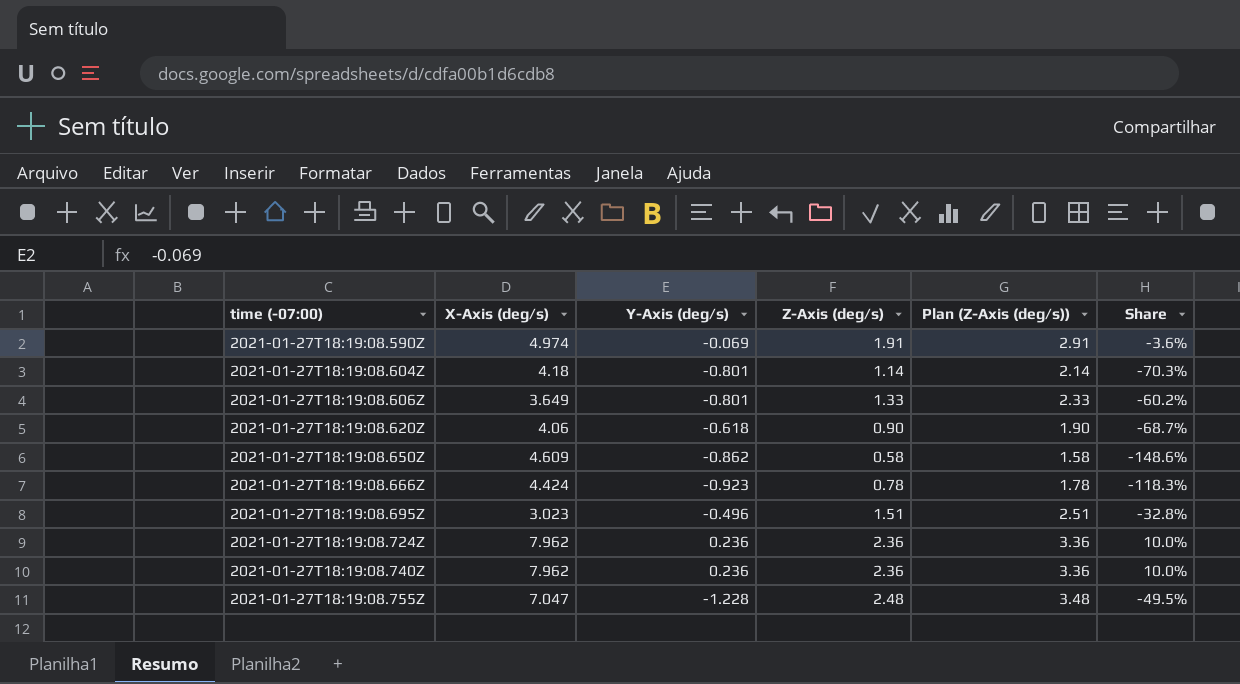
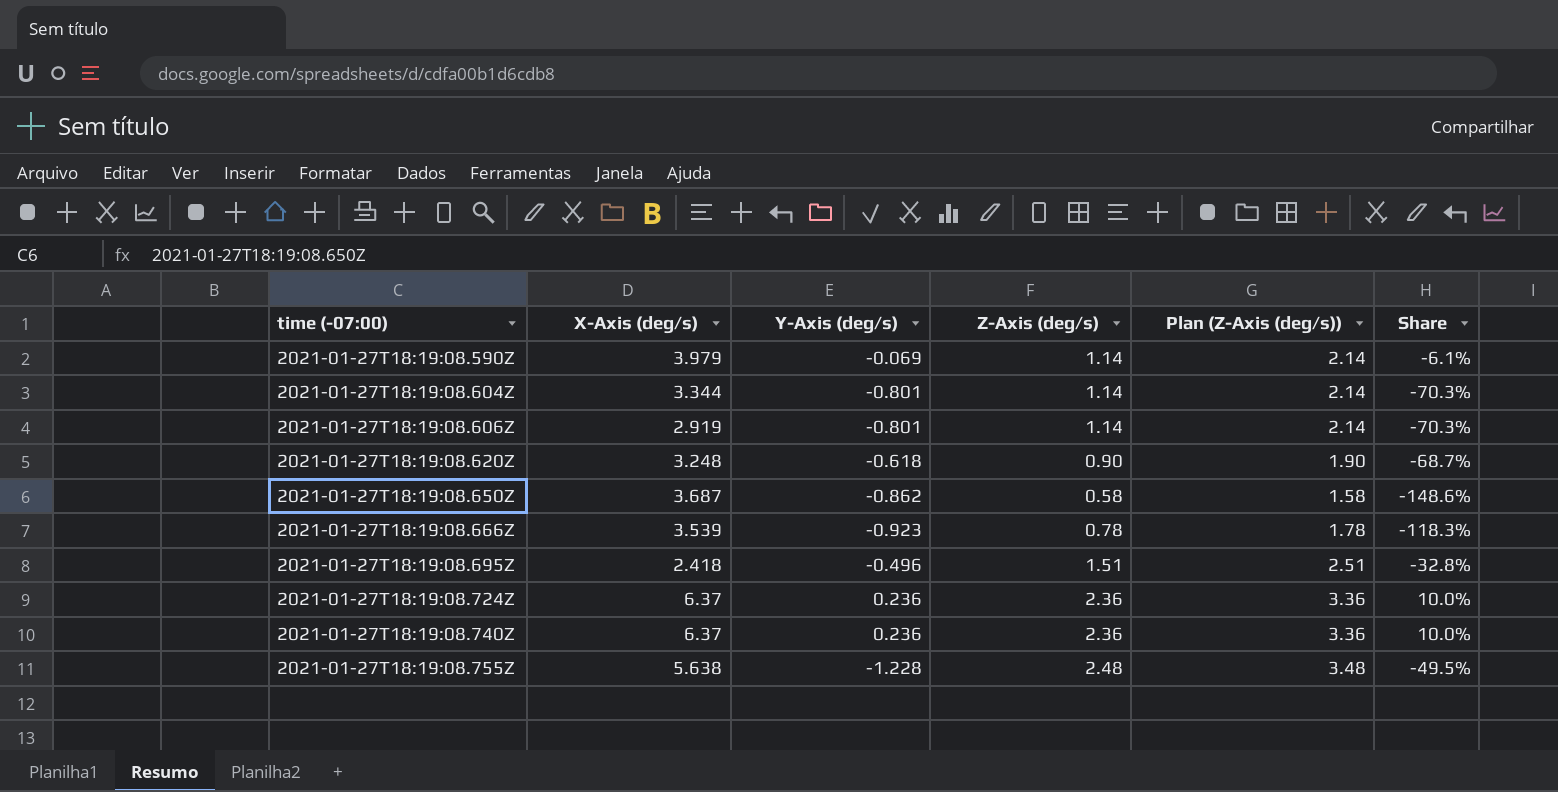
2021-01-27T18:19:08.590Z | X-Axis (deg/s): 4.974 -> 3.979
2021-01-27T18:19:08.590Z | Z-Axis (deg/s): 1.91 -> 1.14
2021-01-27T18:19:08.590Z | Plan (Z-Axis (deg/s)): 2.91 -> 2.14
2021-01-27T18:19:08.590Z | Share: -3.6% -> -6.1%
2021-01-27T18:19:08.604Z | X-Axis (deg/s): 4.18 -> 3.344
2021-01-27T18:19:08.606Z | X-Axis (deg/s): 3.649 -> 2.919
2021-01-27T18:19:08.606Z | Z-Axis (deg/s): 1.33 -> 1.14
2021-01-27T18:19:08.606Z | Plan (Z-Axis (deg/s)): 2.33 -> 2.14
2021-01-27T18:19:08.606Z | Share: -60.2% -> -70.3%
2021-01-27T18:19:08.620Z | X-Axis (deg/s): 4.06 -> 3.248
2021-01-27T18:19:08.650Z | X-Axis (deg/s): 4.609 -> 3.687
2021-01-27T18:19:08.666Z | X-Axis (deg/s): 4.424 -> 3.539
2021-01-27T18:19:08.695Z | X-Axis (deg/s): 3.023 -> 2.418
2021-01-27T18:19:08.724Z | X-Axis (deg/s): 7.962 -> 6.37
2021-01-27T18:19:08.740Z | X-Axis (deg/s): 7.962 -> 6.37
2021-01-27T18:19:08.755Z | X-Axis (deg/s): 7.047 -> 5.638

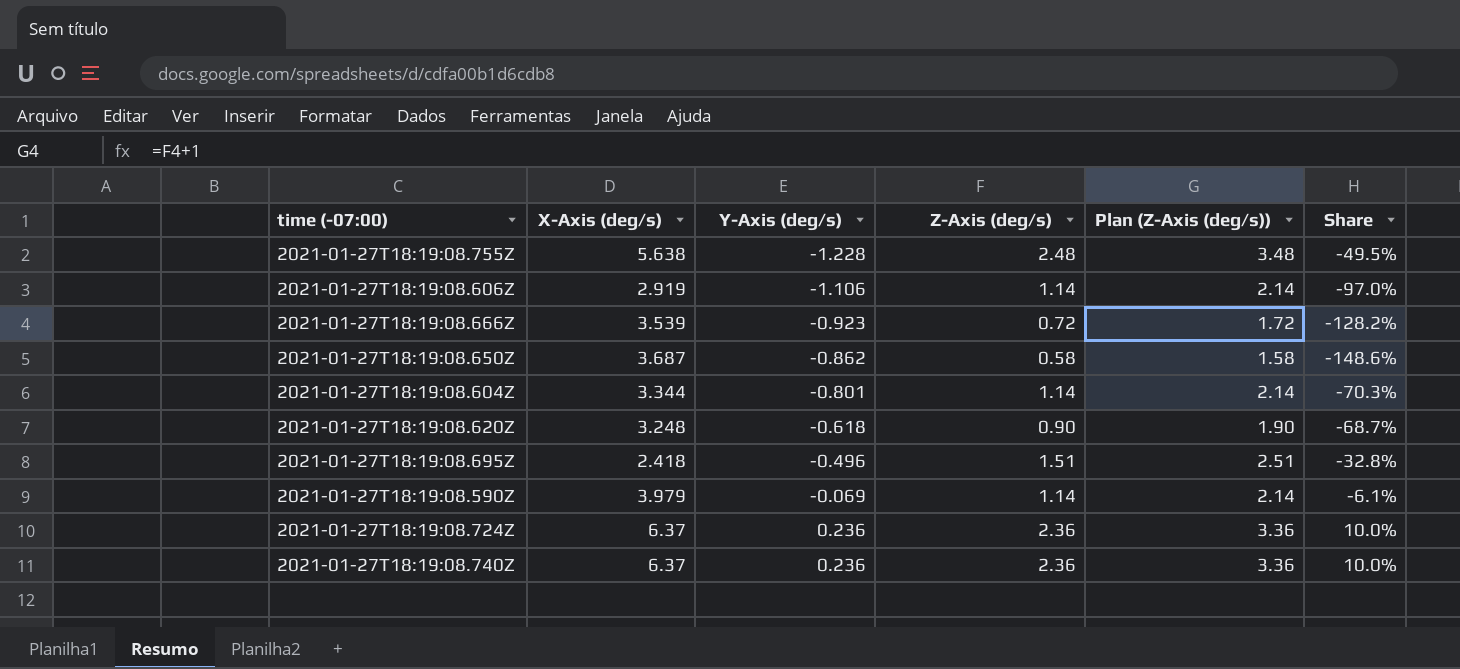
row order: time (-07:00) ascending -> Y-Axis (deg/s) ascending
2021-01-27T18:19:08.606Z | Y-Axis (deg/s): -0.801 -> -1.106
2021-01-27T18:19:08.606Z | Share: -70.3% -> -97.0%
2021-01-27T18:19:08.666Z | Z-Axis (deg/s): 0.78 -> 0.72
2021-01-27T18:19:08.666Z | Plan (Z-Axis (deg/s)): 1.78 -> 1.72
2021-01-27T18:19:08.666Z | Share: -118.3% -> -128.2%

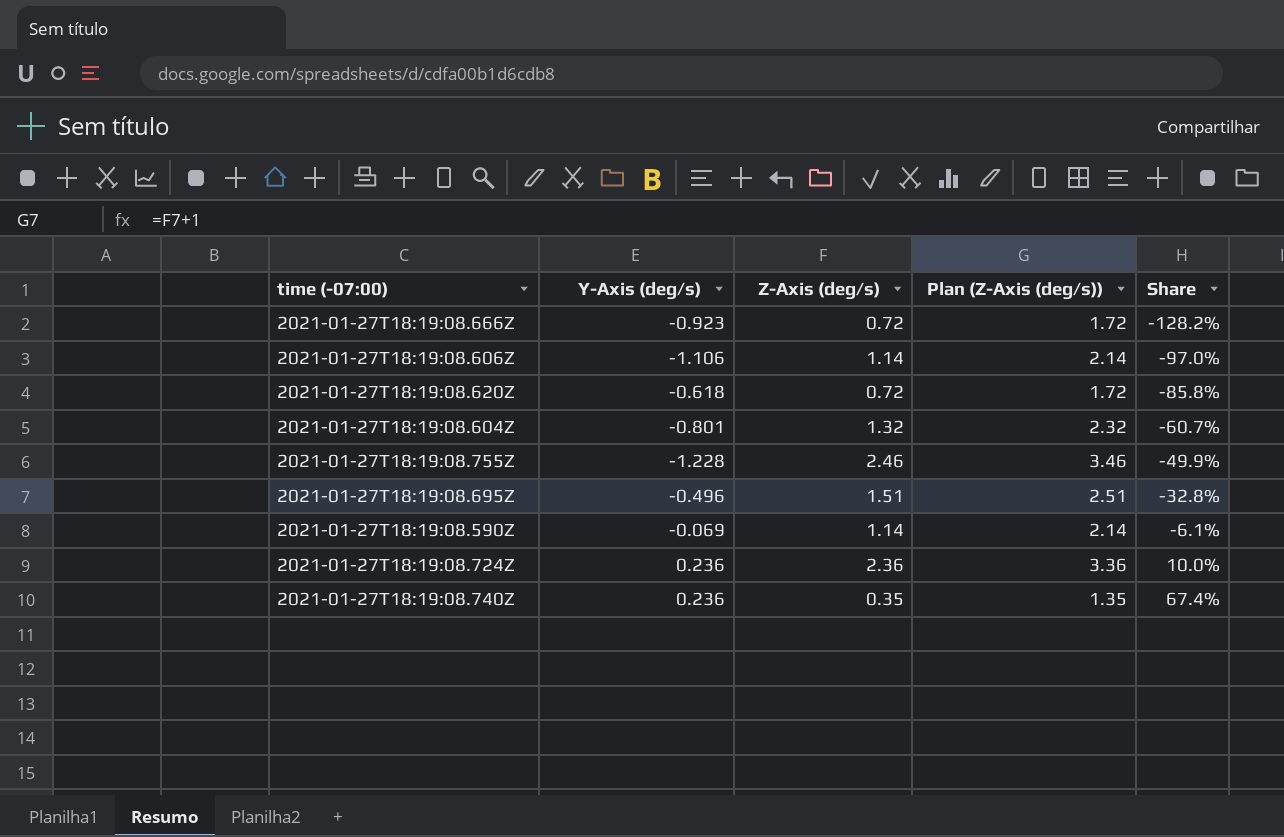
row order: Y-Axis (deg/s) ascending -> Share ascending
column X-Axis (deg/s) | position: 2 -> none
row 2021-01-27T18:19:08.650Z: 3.687 | -0.862 | 0.58 | 1.58 | -148.6% -> none
2021-01-27T18:19:08.620Z | Z-Axis (deg/s): 0.90 -> 0.72
2021-01-27T18:19:08.620Z | Plan (Z-Axis (deg/s)): 1.90 -> 1.72
2021-01-27T18:19:08.620Z | Share: -68.7% -> -85.8%
2021-01-27T18:19:08.604Z | Z-Axis (deg/s): 1.14 -> 1.32
2021-01-27T18:19:08.604Z | Plan (Z-Axis (deg/s)): 2.14 -> 2.32
2021-01-27T18:19:08.604Z | Share: -70.3% -> -60.7%
2021-01-27T18:19:08.755Z | Z-Axis (deg/s): 2.48 -> 2.46
2021-01-27T18:19:08.755Z | Plan (Z-Axis (deg/s)): 3.48 -> 3.46
2021-01-27T18:19:08.755Z | Share: -49.5% -> -49.9%
2021-01-27T18:19:08.740Z | Z-Axis (deg/s): 2.36 -> 0.35
2021-01-27T18:19:08.740Z | Plan (Z-Axis (deg/s)): 3.36 -> 1.35
2021-01-27T18:19:08.740Z | Share: 10.0% -> 67.4%

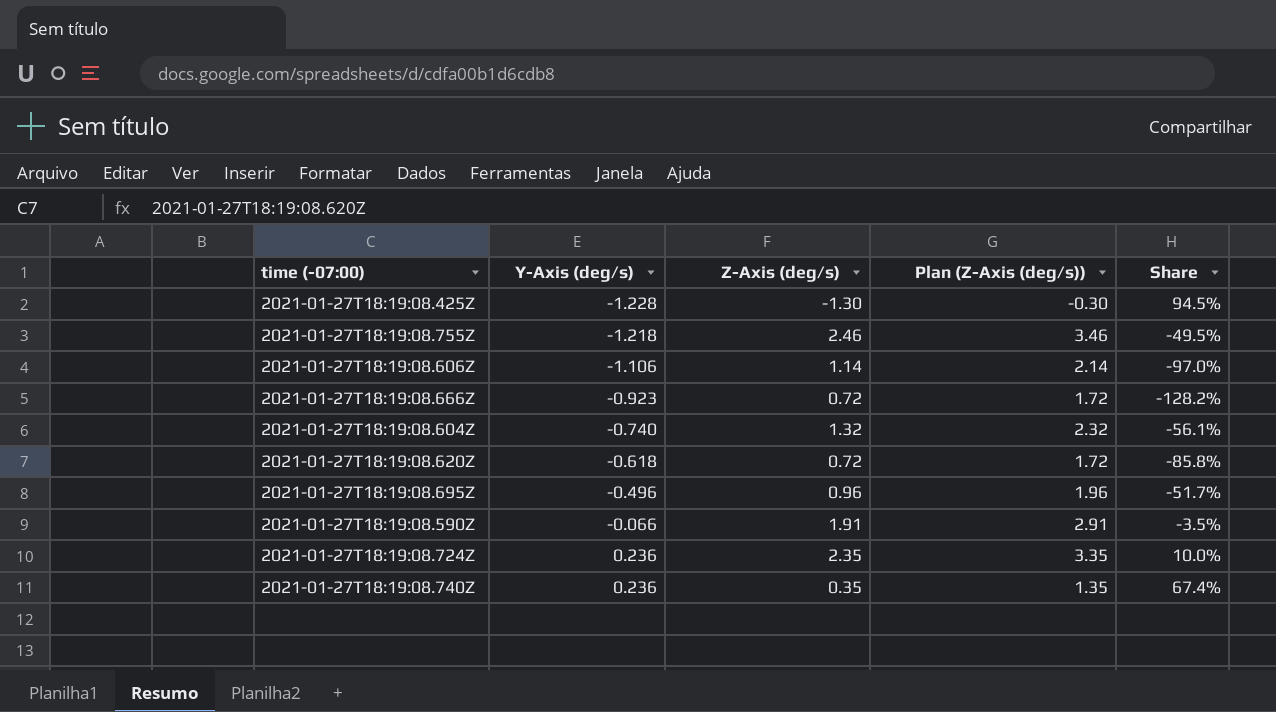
row order: Share ascending -> Y-Axis (deg/s) ascending
row 2021-01-27T18:19:08.425Z: none -> -1.228 | -1.30 | -0.30 | 94.5%
2021-01-27T18:19:08.755Z | Y-Axis (deg/s): -1.228 -> -1.218
2021-01-27T18:19:08.755Z | Share: -49.9% -> -49.5%
2021-01-27T18:19:08.604Z | Y-Axis (deg/s): -0.801 -> -0.740
2021-01-27T18:19:08.604Z | Share: -60.7% -> -56.1%
2021-01-27T18:19:08.695Z | Z-Axis (deg/s): 1.51 -> 0.96
2021-01-27T18:19:08.695Z | Plan (Z-Axis (deg/s)): 2.51 -> 1.96
2021-01-27T18:19:08.695Z | Share: -32.8% -> -51.7%
2021-01-27T18:19:08.590Z | Y-Axis (deg/s): -0.069 -> -0.066
2021-01-27T18:19:08.590Z | Z-Axis (deg/s): 1.14 -> 1.91
2021-01-27T18:19:08.590Z | Plan (Z-Axis (deg/s)): 2.14 -> 2.91
2021-01-27T18:19:08.590Z | Share: -6.1% -> -3.5%
2021-01-27T18:19:08.724Z | Z-Axis (deg/s): 2.36 -> 2.35
2021-01-27T18:19:08.724Z | Plan (Z-Axis (deg/s)): 3.36 -> 3.35

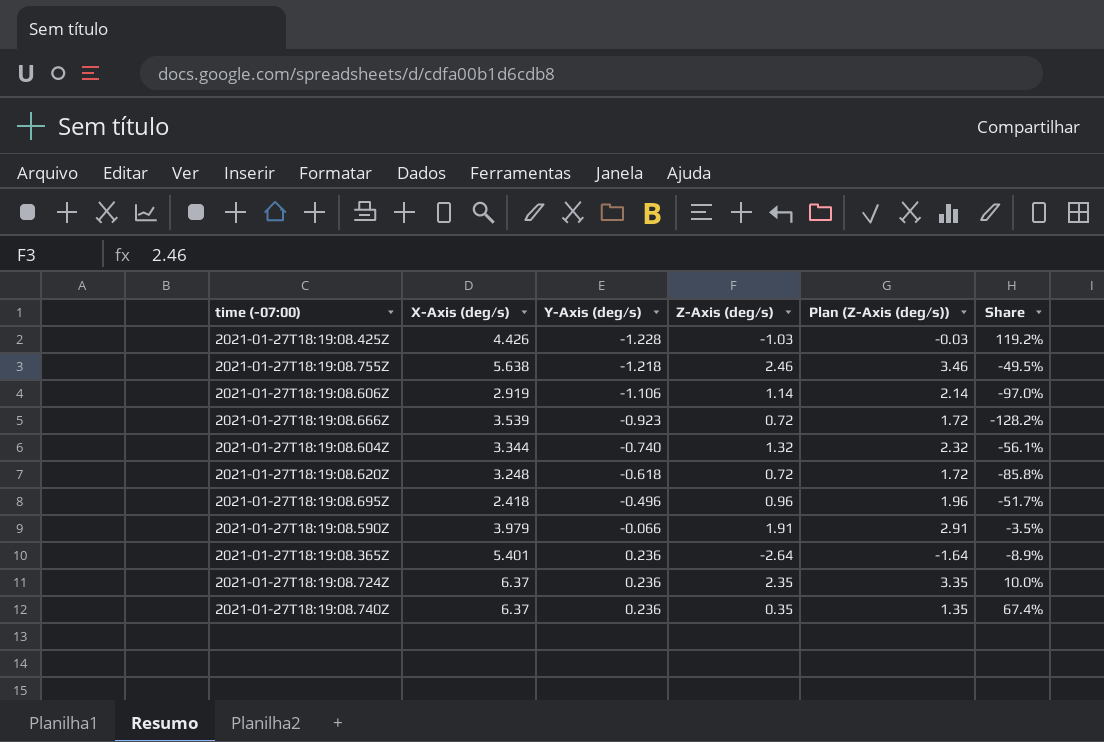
column X-Axis (deg/s) | position: none -> 2
2021-01-27T18:19:08.425Z | Z-Axis (deg/s): -1.30 -> -1.03
2021-01-27T18:19:08.425Z | Plan (Z-Axis (deg/s)): -0.30 -> -0.03
2021-01-27T18:19:08.425Z | Share: 94.5% -> 119.2%
row 2021-01-27T18:19:08.365Z: none -> 5.401 | 0.236 | -2.64 | -1.64 | -8.9%

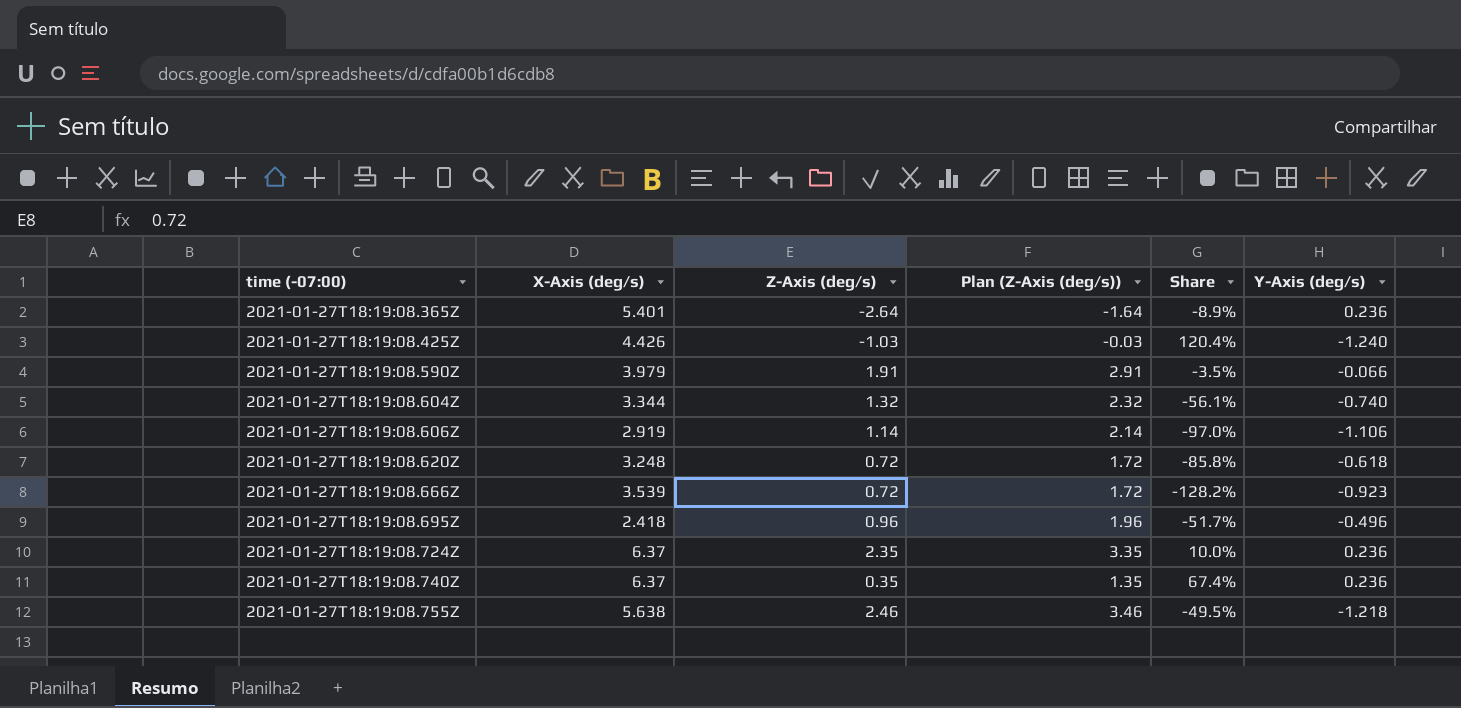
row order: Y-Axis (deg/s) ascending -> time (-07:00) ascending
column Y-Axis (deg/s) | position: 3 -> 6
2021-01-27T18:19:08.425Z | Share: 119.2% -> 120.4%
2021-01-27T18:19:08.425Z | Y-Axis (deg/s): -1.228 -> -1.240

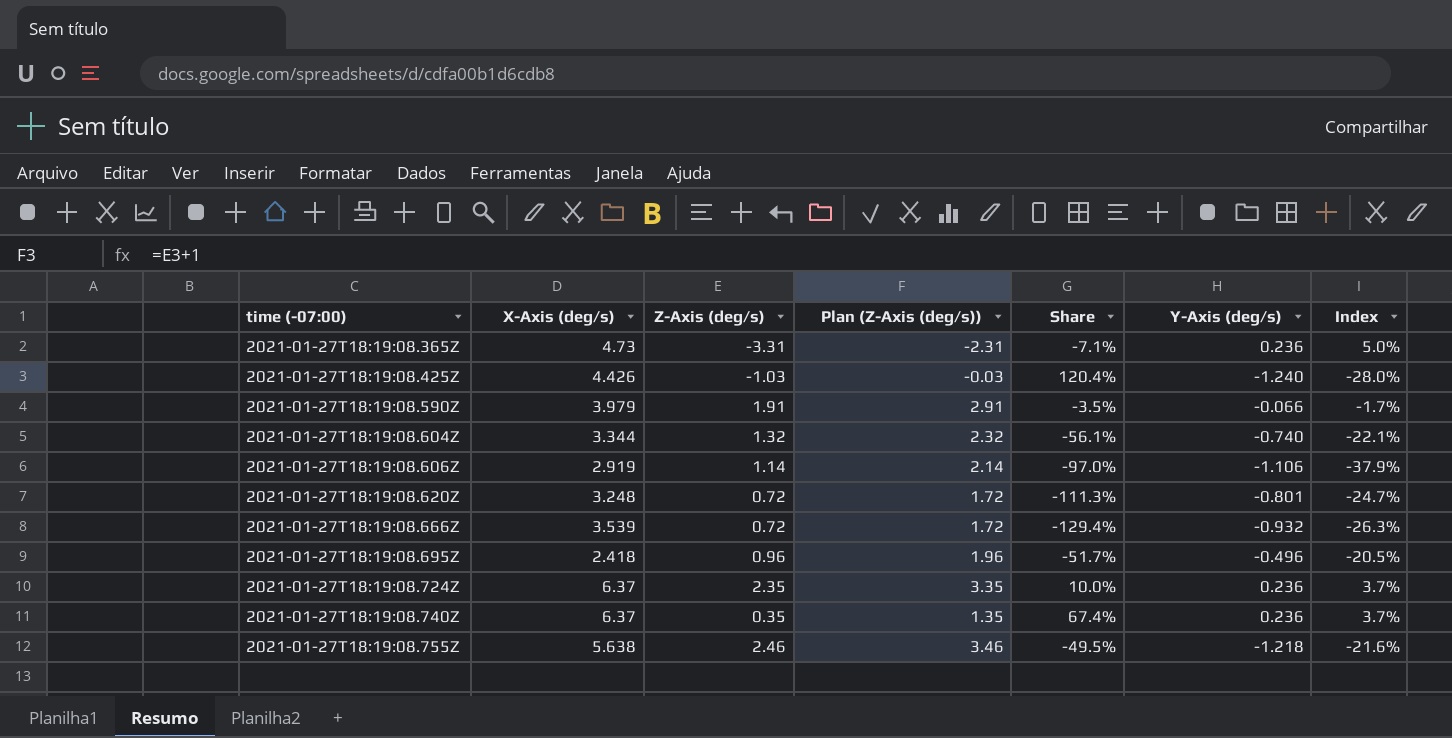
column Index | formula: none -> [Y-Axis (deg/s)] / [X-Axis (deg/s)]
2021-01-27T18:19:08.365Z | X-Axis (deg/s): 5.401 -> 4.73
2021-01-27T18:19:08.365Z | Z-Axis (deg/s): -2.64 -> -3.31
2021-01-27T18:19:08.365Z | Plan (Z-Axis (deg/s)): -1.64 -> -2.31
2021-01-27T18:19:08.365Z | Share: -8.9% -> -7.1%
2021-01-27T18:19:08.620Z | Share: -85.8% -> -111.3%
2021-01-27T18:19:08.620Z | Y-Axis (deg/s): -0.618 -> -0.801
2021-01-27T18:19:08.666Z | Share: -128.2% -> -129.4%
2021-01-27T18:19:08.666Z | Y-Axis (deg/s): -0.923 -> -0.932

